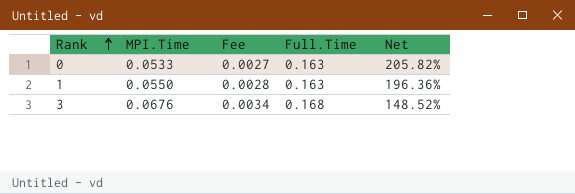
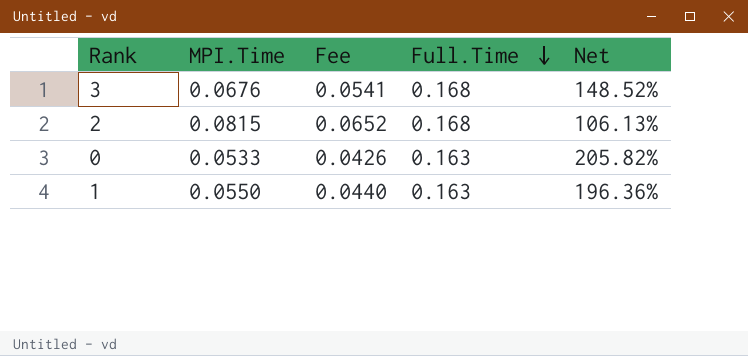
row order: Rank ascending -> Full.Time descending
column Fee | formula: [MPI.Time] * 0.05 -> [MPI.Time] * 0.8
row 2: none -> 0.0815 | 0.0652 | 0.168 | 106.13%

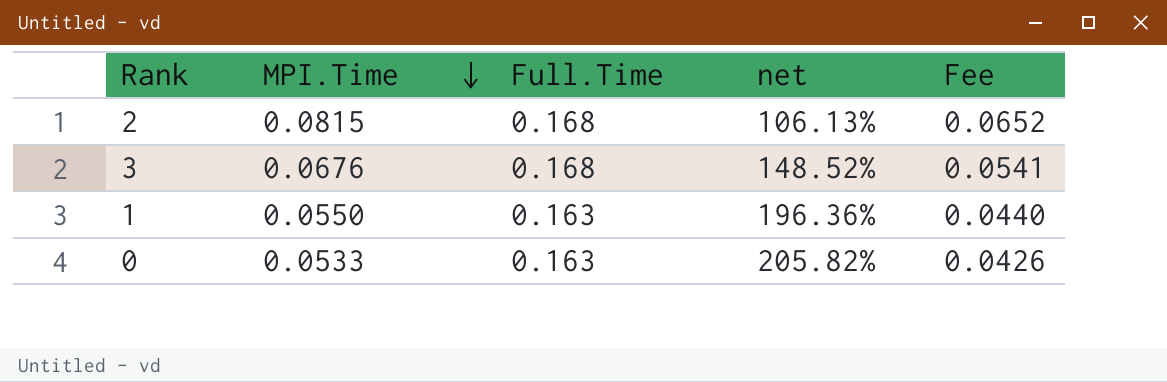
row order: Full.Time descending -> MPI.Time descending
column name: Net -> net
column Fee | position: 3 -> 5

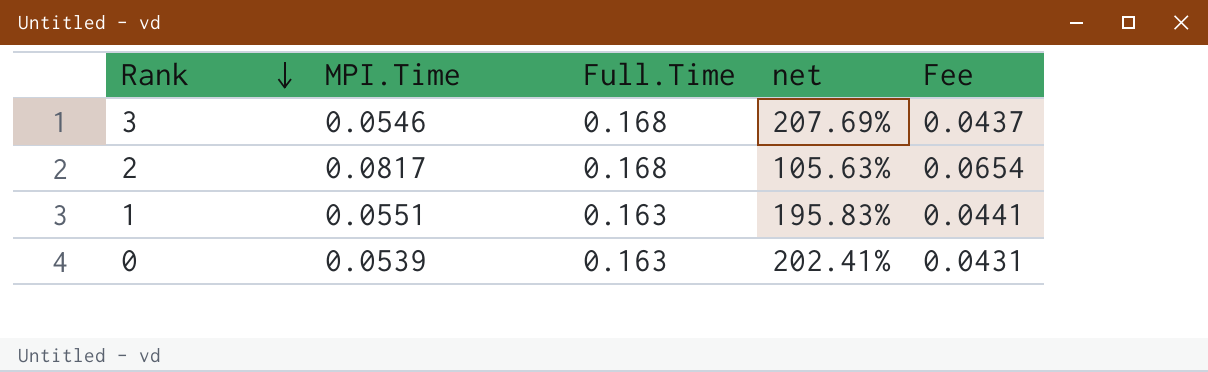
row order: MPI.Time descending -> Rank descending
3 | MPI.Time: 0.0676 -> 0.0546
3 | net: 148.52% -> 207.69%
3 | Fee: 0.0541 -> 0.0437
2 | MPI.Time: 0.0815 -> 0.0817
2 | net: 106.13% -> 105.63%
2 | Fee: 0.0652 -> 0.0654
1 | MPI.Time: 0.0550 -> 0.0551
1 | net: 196.36% -> 195.83%
1 | Fee: 0.0440 -> 0.0441
0 | MPI.Time: 0.0533 -> 0.0539
0 | net: 205.82% -> 202.41%
0 | Fee: 0.0426 -> 0.0431

